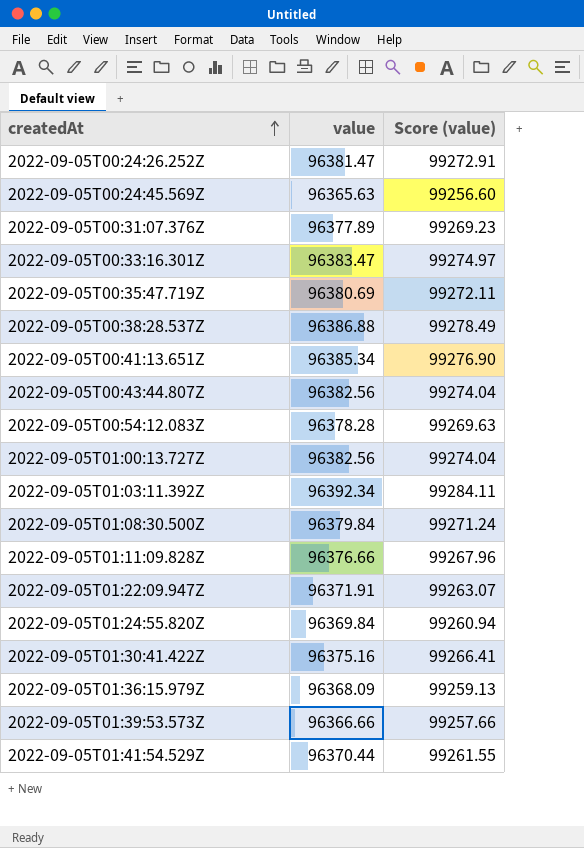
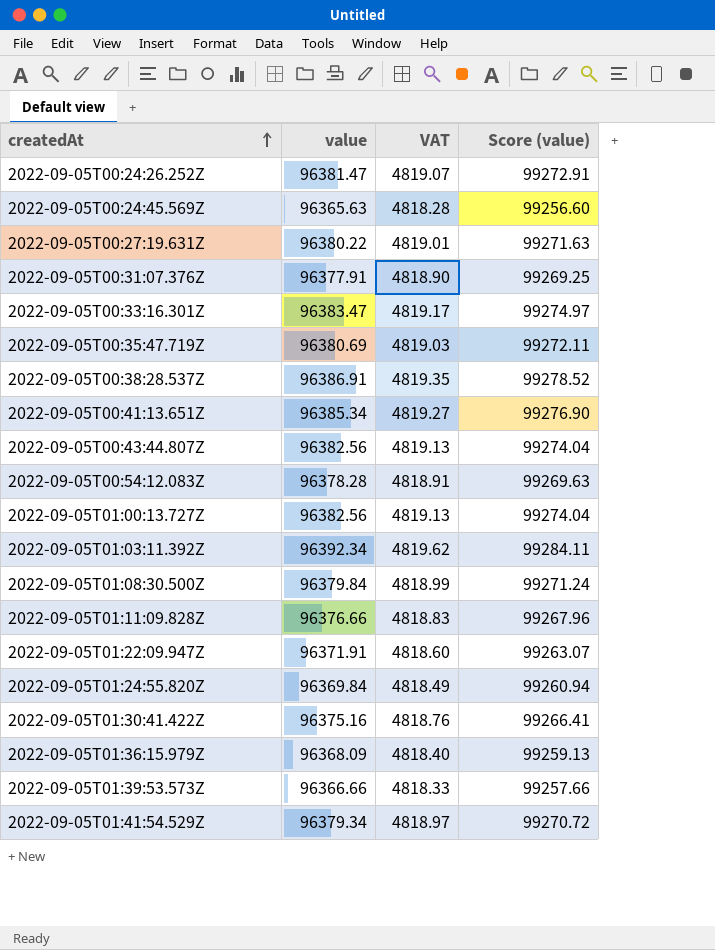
column VAT | formula: none -> [value] * 0.05
row 2022-09-05T00:27:19.631Z: none -> 96380.22 | 4819.01 | 99271.63
2022-09-05T00:31:07.376Z | value: 96377.89 -> 96377.91
2022-09-05T00:31:07.376Z | Score (value): 99269.23 -> 99269.25
2022-09-05T00:38:28.537Z | value: 96386.88 -> 96386.91
2022-09-05T00:38:28.537Z | Score (value): 99278.49 -> 99278.52
2022-09-05T01:41:54.529Z | value: 96370.44 -> 96379.34
2022-09-05T01:41:54.529Z | Score (value): 99261.55 -> 99270.72

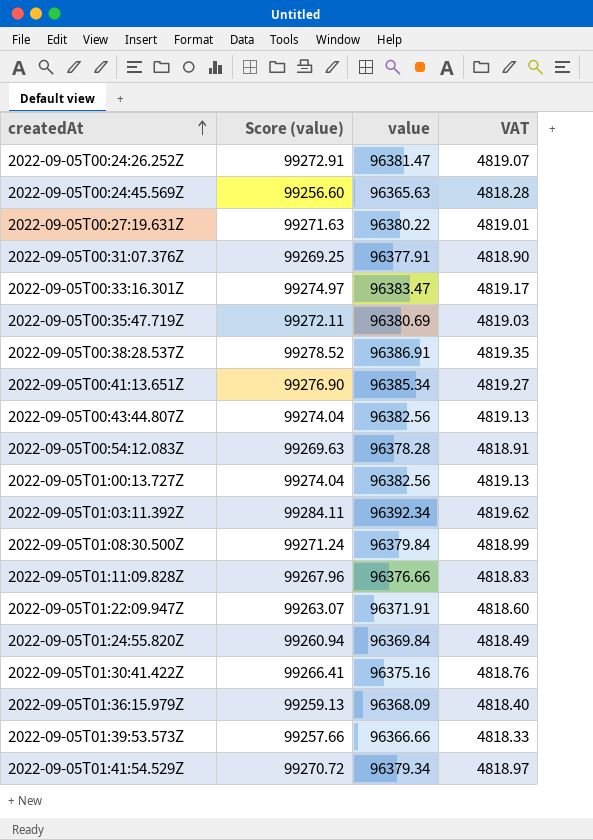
column Score (value) | position: 4 -> 2

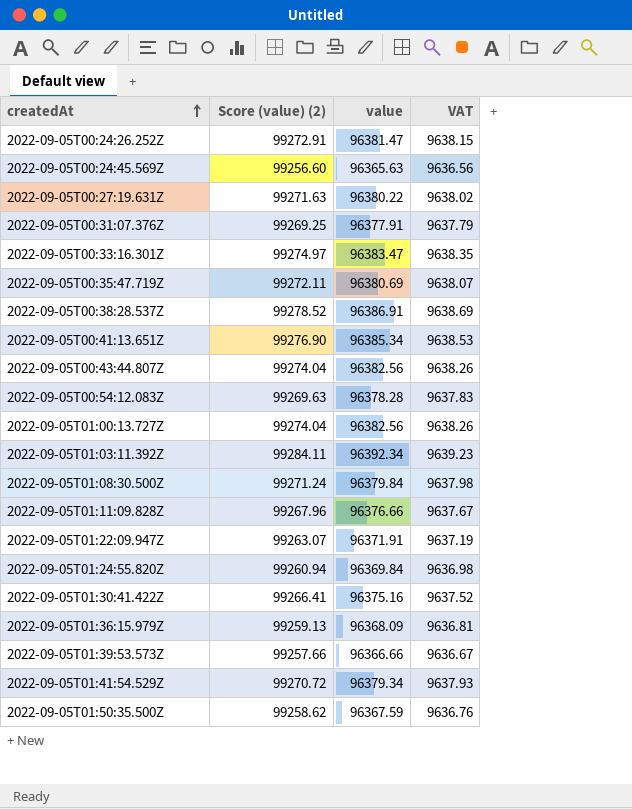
column name: Score (value) -> Score (value) (2)
column VAT | formula: [value] * 0.05 -> [value] * 0.1
row 2022-09-05T01:50:35.500Z: none -> 99258.62 | 96367.59 | 9636.76

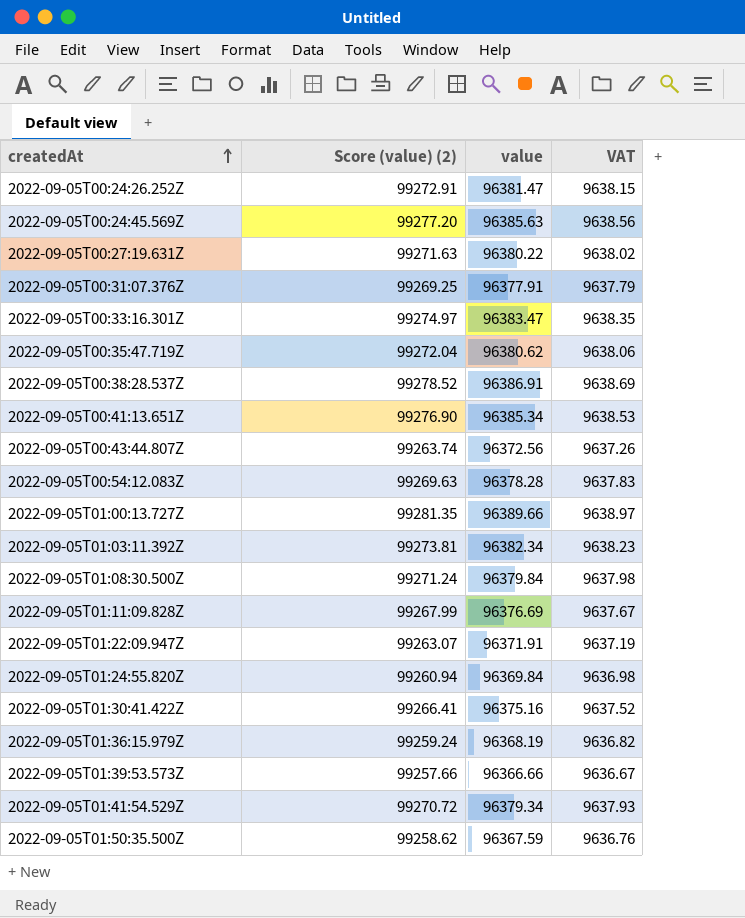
2022-09-05T00:24:45.569Z | Score (value) (2): 99256.60 -> 99277.20
2022-09-05T00:24:45.569Z | value: 96365.63 -> 96385.63
2022-09-05T00:24:45.569Z | VAT: 9636.56 -> 9638.56
2022-09-05T00:35:47.719Z | Score (value) (2): 99272.11 -> 99272.04
2022-09-05T00:35:47.719Z | value: 96380.69 -> 96380.62
2022-09-05T00:35:47.719Z | VAT: 9638.07 -> 9638.06
2022-09-05T00:43:44.807Z | Score (value) (2): 99274.04 -> 99263.74
2022-09-05T00:43:44.807Z | value: 96382.56 -> 96372.56
2022-09-05T00:43:44.807Z | VAT: 9638.26 -> 9637.26
2022-09-05T01:00:13.727Z | Score (value) (2): 99274.04 -> 99281.35
2022-09-05T01:00:13.727Z | value: 96382.56 -> 96389.66
2022-09-05T01:00:13.727Z | VAT: 9638.26 -> 9638.97
2022-09-05T01:03:11.392Z | Score (value) (2): 99284.11 -> 99273.81
2022-09-05T01:03:11.392Z | value: 96392.34 -> 96382.34
2022-09-05T01:03:11.392Z | VAT: 9639.23 -> 9638.23
2022-09-05T01:11:09.828Z | Score (value) (2): 99267.96 -> 99267.99
2022-09-05T01:11:09.828Z | value: 96376.66 -> 96376.69
2022-09-05T01:36:15.979Z | Score (value) (2): 99259.13 -> 99259.24
2022-09-05T01:36:15.979Z | value: 96368.09 -> 96368.19
2022-09-05T01:36:15.979Z | VAT: 9636.81 -> 9636.82

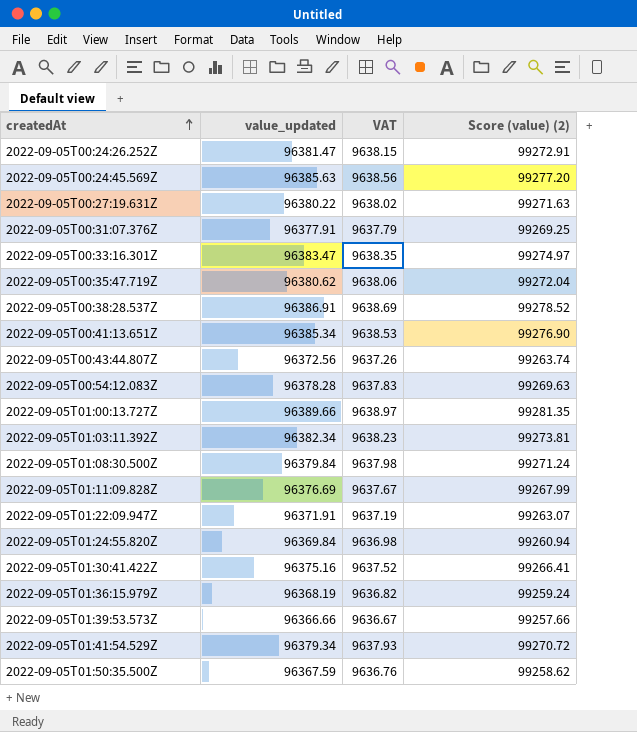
column name: value -> value_updated
column Score (value) (2) | position: 2 -> 4

